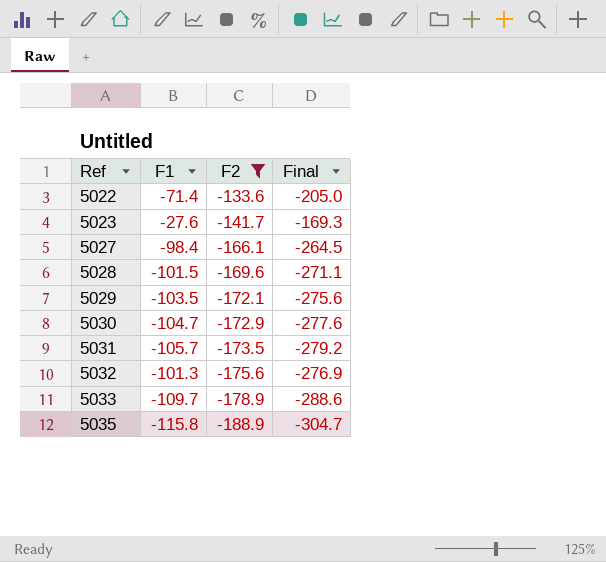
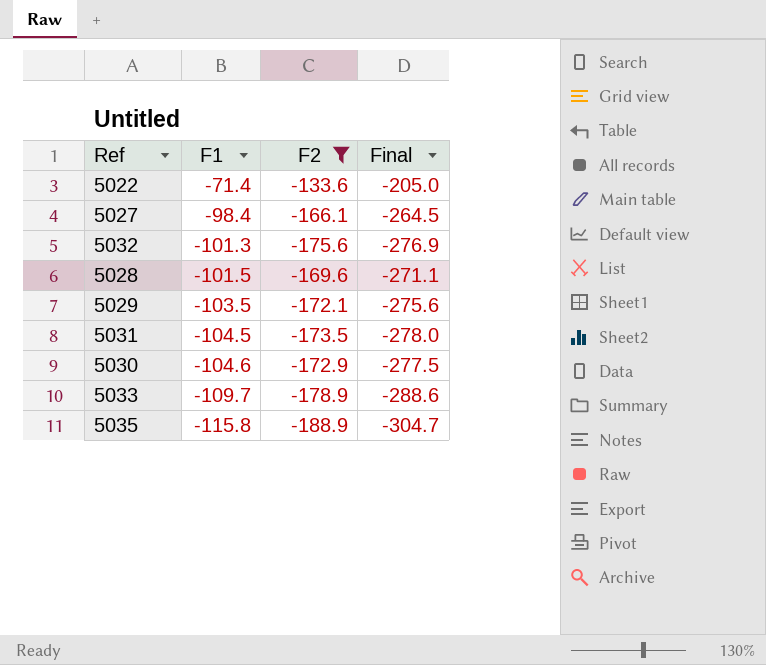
row order: Ref ascending -> F1 descending
row 5023: -27.6 | -141.7 | -169.3 -> none
5031 | F1: -105.7 -> -104.5
5031 | Final: -279.2 -> -278.0
5030 | F1: -104.7 -> -104.6
5030 | Final: -277.6 -> -277.5

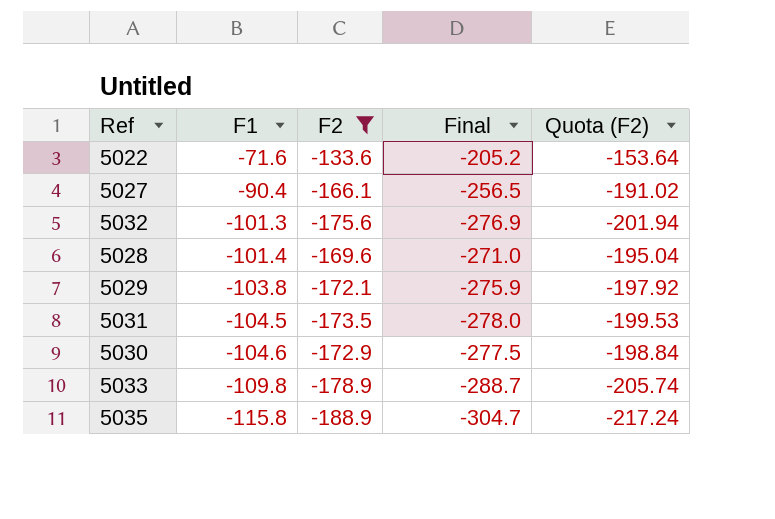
column Quota (F2) | formula: none -> [F2] * 1.15
5022 | F1: -71.4 -> -71.6
5022 | Final: -205.0 -> -205.2
5027 | F1: -98.4 -> -90.4
5027 | Final: -264.5 -> -256.5
5028 | F1: -101.5 -> -101.4
5028 | Final: -271.1 -> -271.0
5029 | F1: -103.5 -> -103.8
5029 | Final: -275.6 -> -275.9
5033 | F1: -109.7 -> -109.8
5033 | Final: -288.6 -> -288.7

